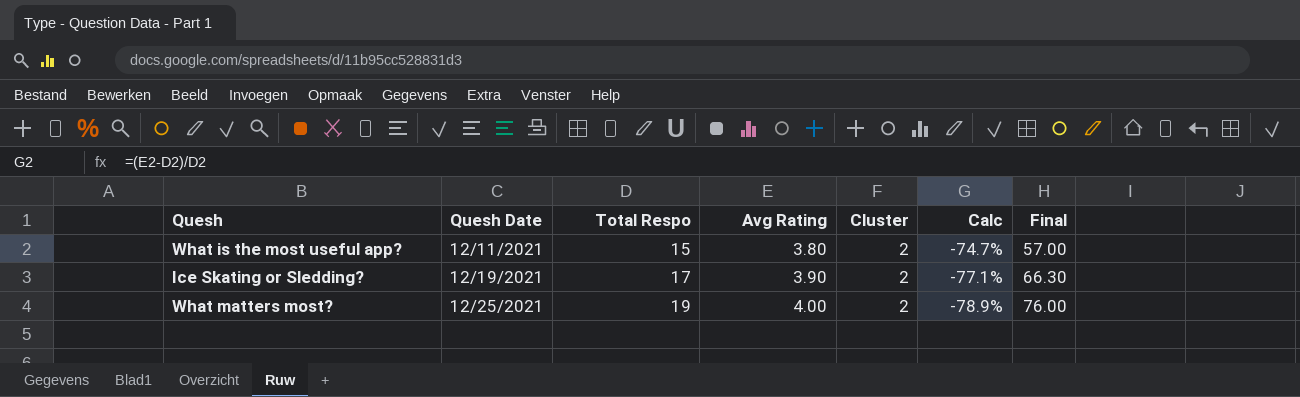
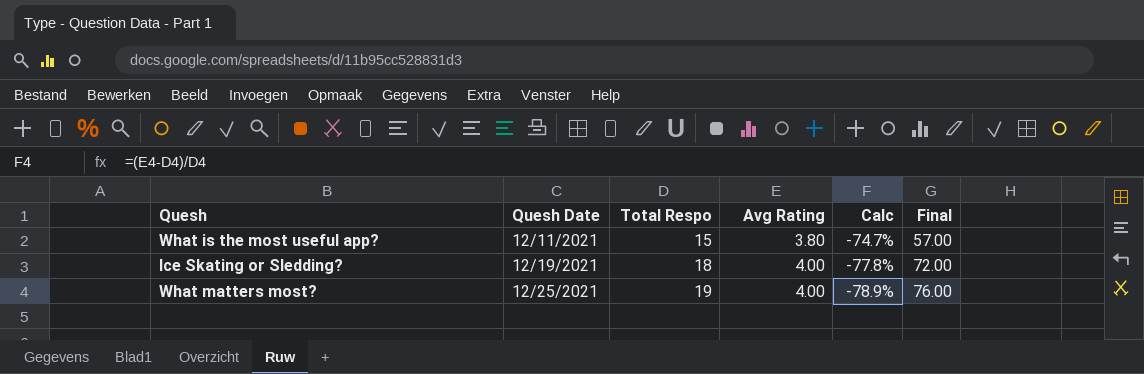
column Cluster | position: 5 -> none
Ice Skating or Sledding? | Total Respo: 17 -> 18
Ice Skating or Sledding? | Avg Rating: 3.90 -> 4.00
Ice Skating or Sledding? | Calc: -77.1% -> -77.8%
Ice Skating or Sledding? | Final: 66.30 -> 72.00

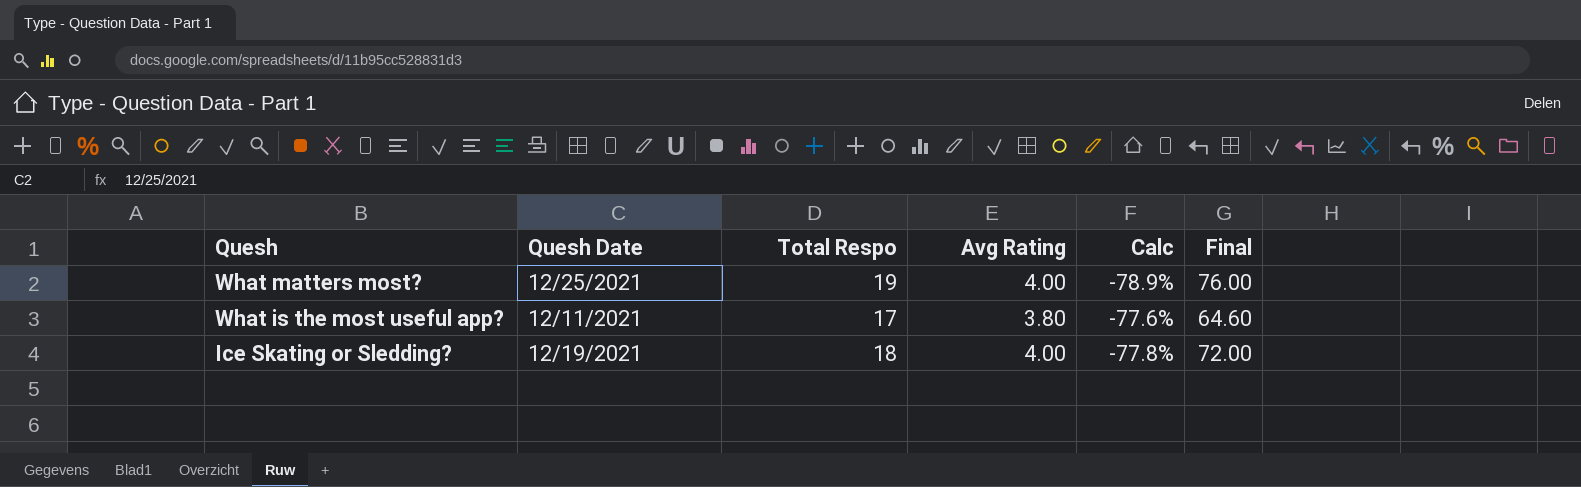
row order: Quesh Date ascending -> Quesh descending
What is the most useful app? | Total Respo: 15 -> 17
What is the most useful app? | Calc: -74.7% -> -77.6%
What is the most useful app? | Final: 57.00 -> 64.60

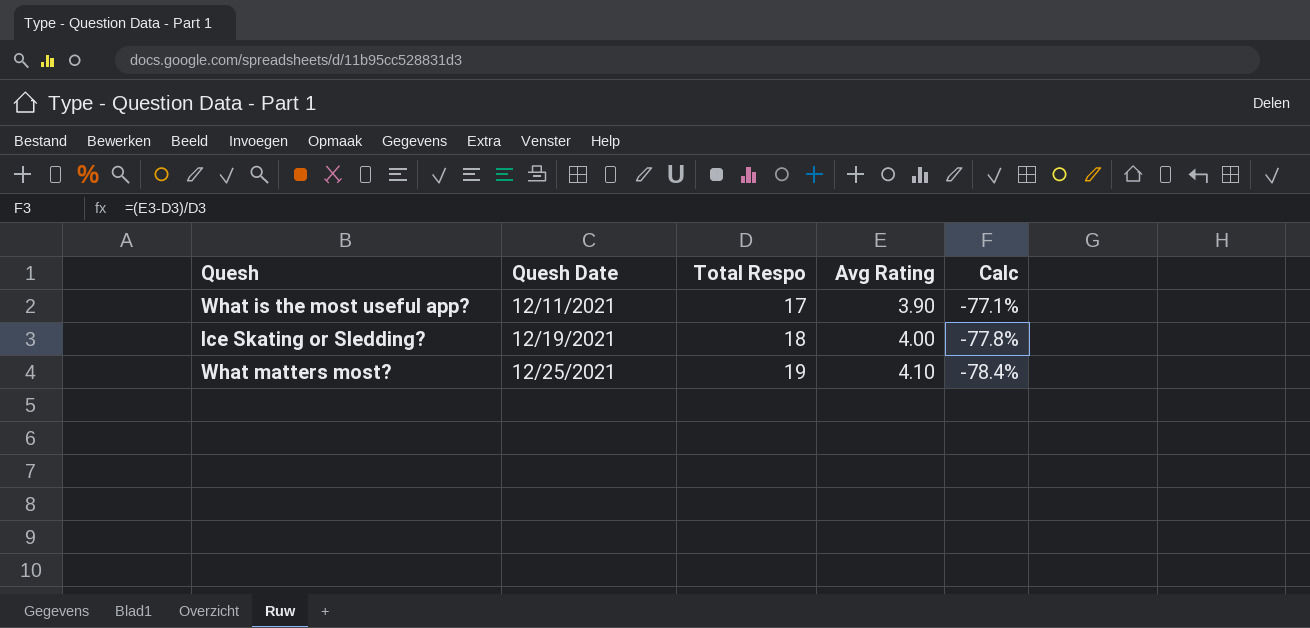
row order: Quesh descending -> Quesh Date ascending
column Final | formula: [Total Respo] * [Avg Rating] -> none
What is the most useful app? | Avg Rating: 3.80 -> 3.90
What is the most useful app? | Calc: -77.6% -> -77.1%
What matters most? | Avg Rating: 4.00 -> 4.10
What matters most? | Calc: -78.9% -> -78.4%

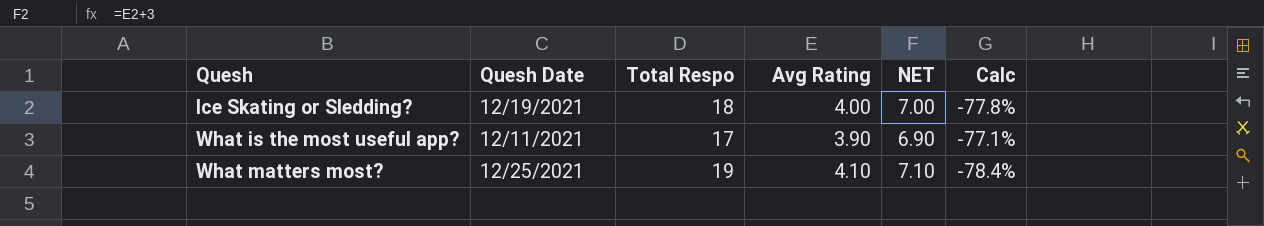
row order: Quesh Date ascending -> Quesh ascending
column NET | formula: none -> [Avg Rating] + 3

